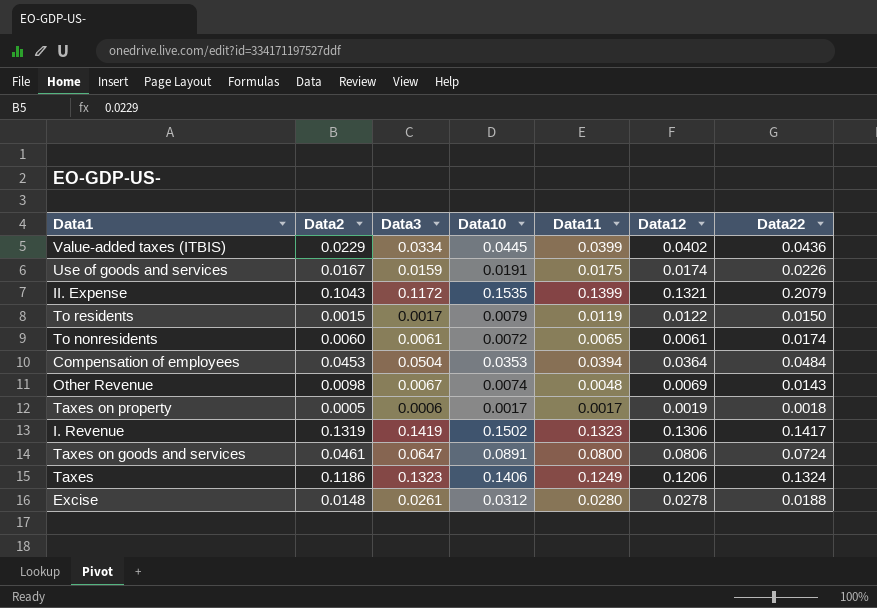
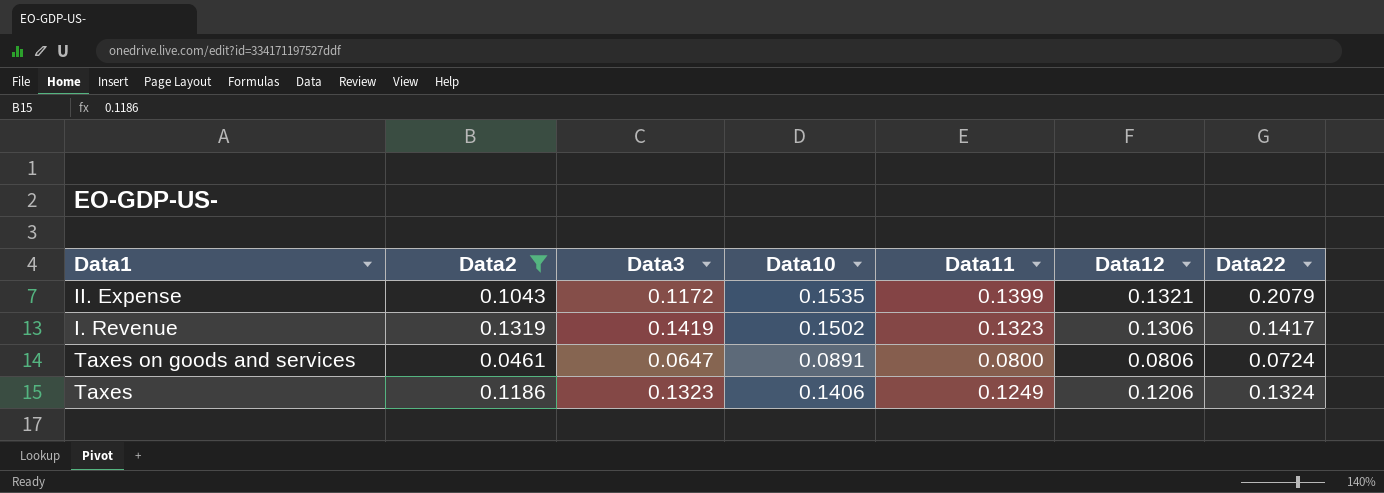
filter: none -> Data2 >= 0.0461

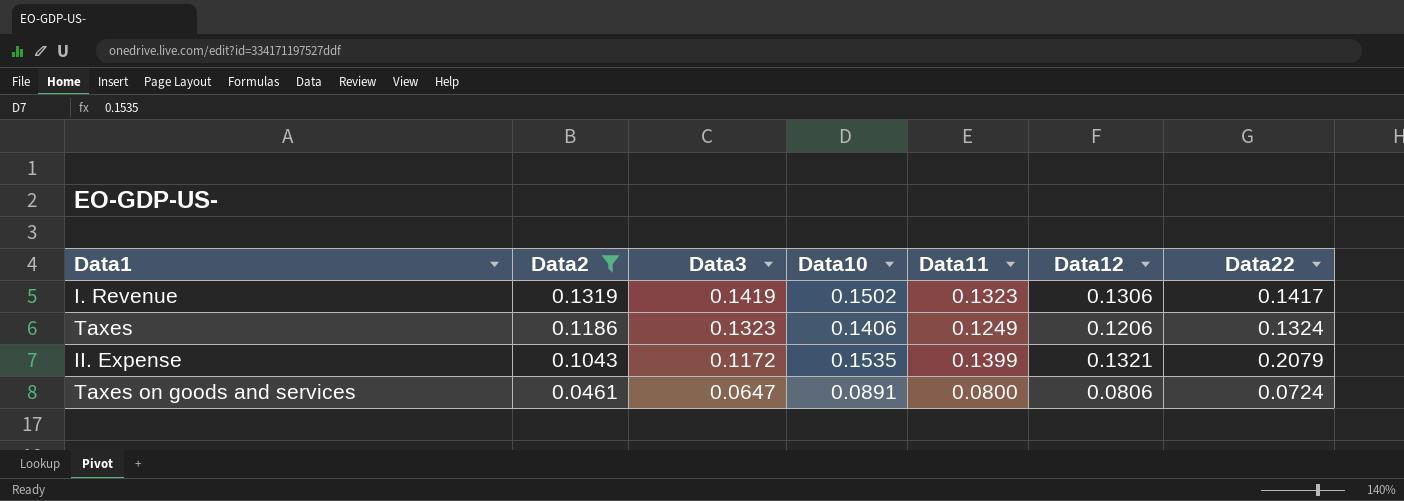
row order: none -> Data2 descending

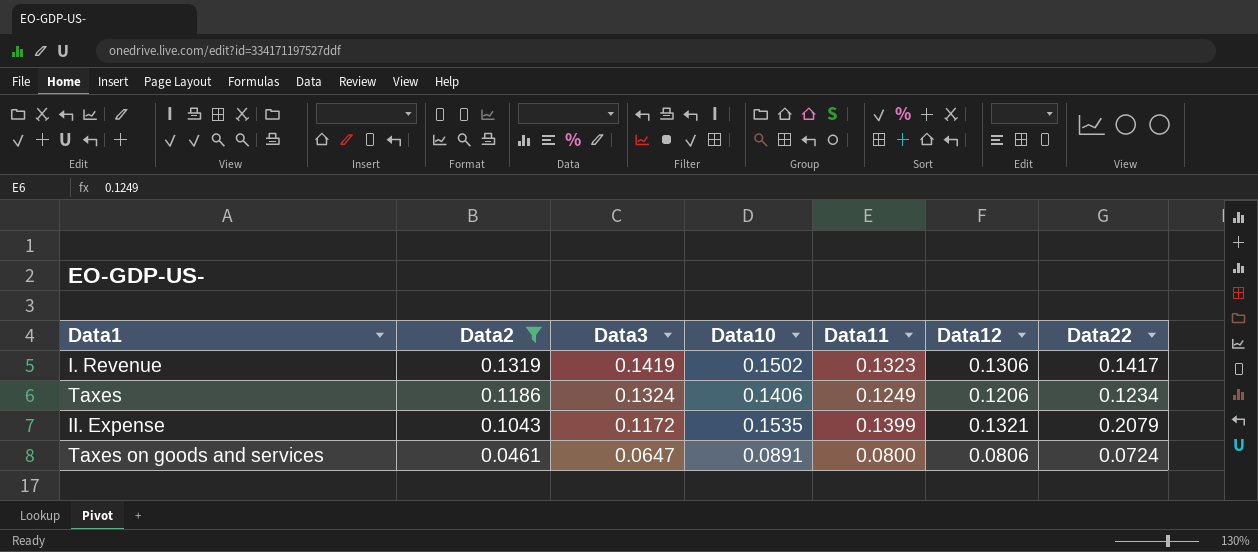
Taxes | Data3: 0.1323 -> 0.1324
Taxes | Data22: 0.1324 -> 0.1234

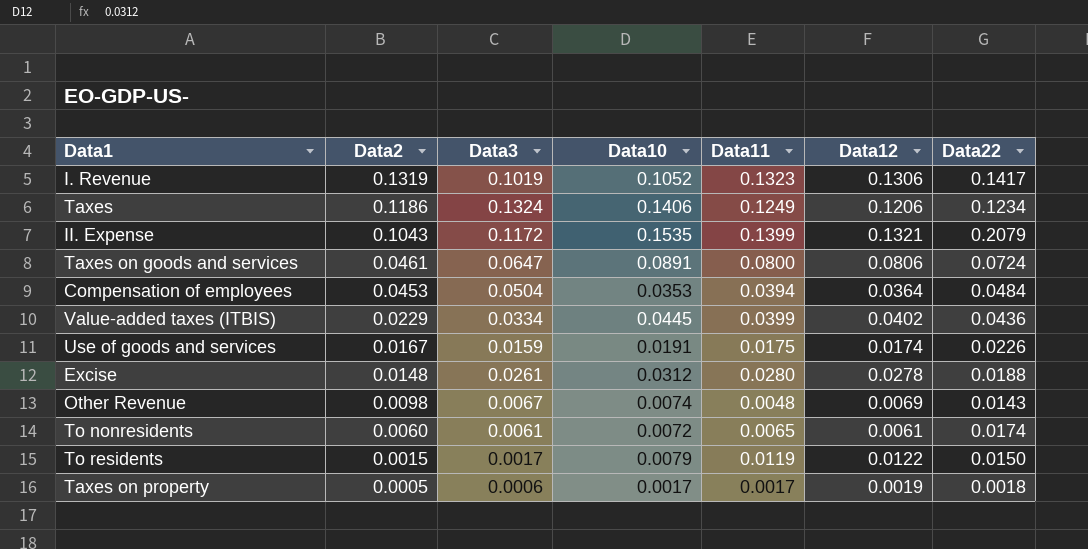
filter: Data2 >= 0.0461 -> none
I. Revenue | Data3: 0.1419 -> 0.1019
I. Revenue | Data10: 0.1502 -> 0.1052

